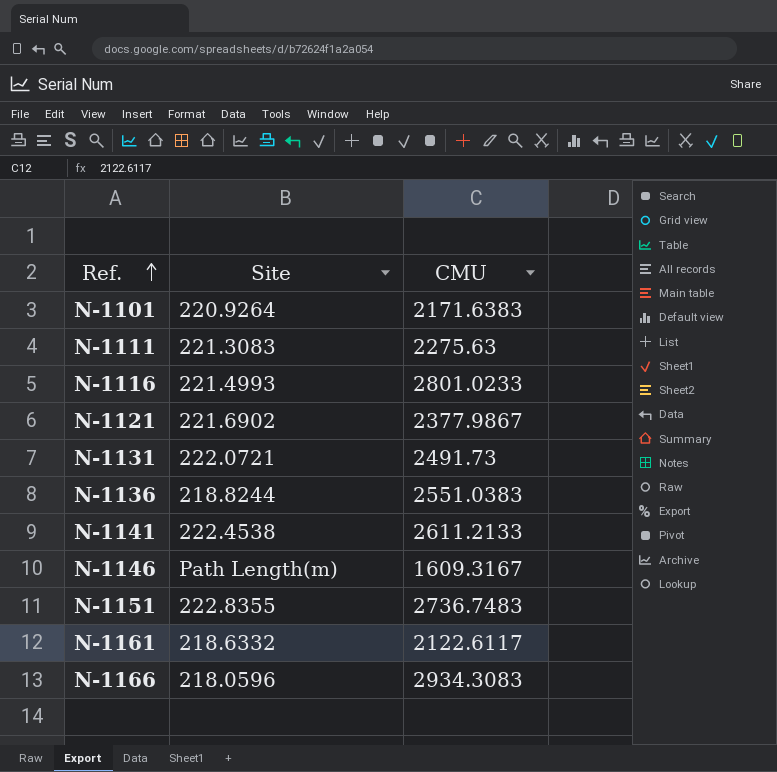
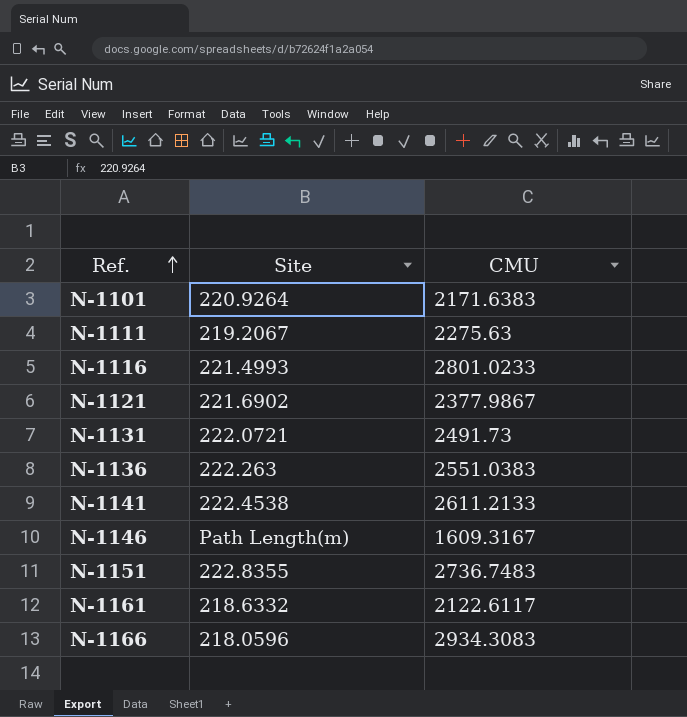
N-1111 | Site: 221.3083 -> 219.2067
N-1136 | Site: 218.8244 -> 222.263

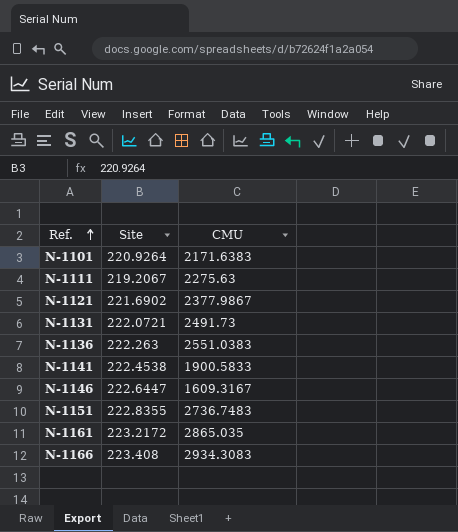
row N-1116: 221.4993 | 2801.0233 -> none
N-1141 | CMU: 2611.2133 -> 1900.5833
N-1146 | Site: Path Length(m) -> 222.6447
N-1161 | Site: 218.6332 -> 223.2172
N-1161 | CMU: 2122.6117 -> 2865.035
N-1166 | Site: 218.0596 -> 223.408

